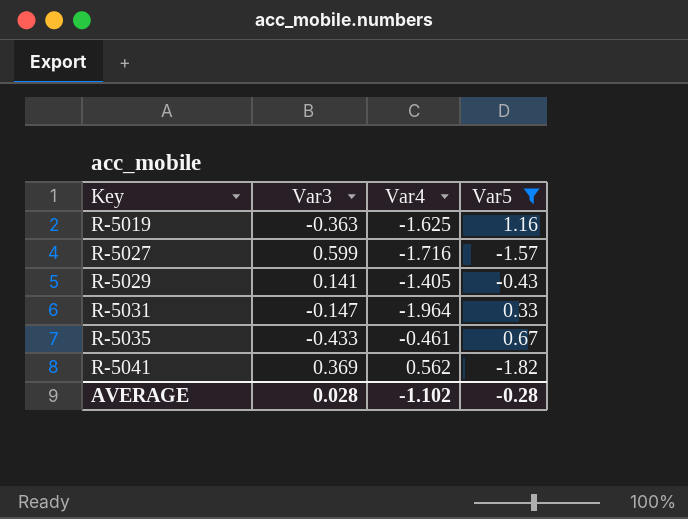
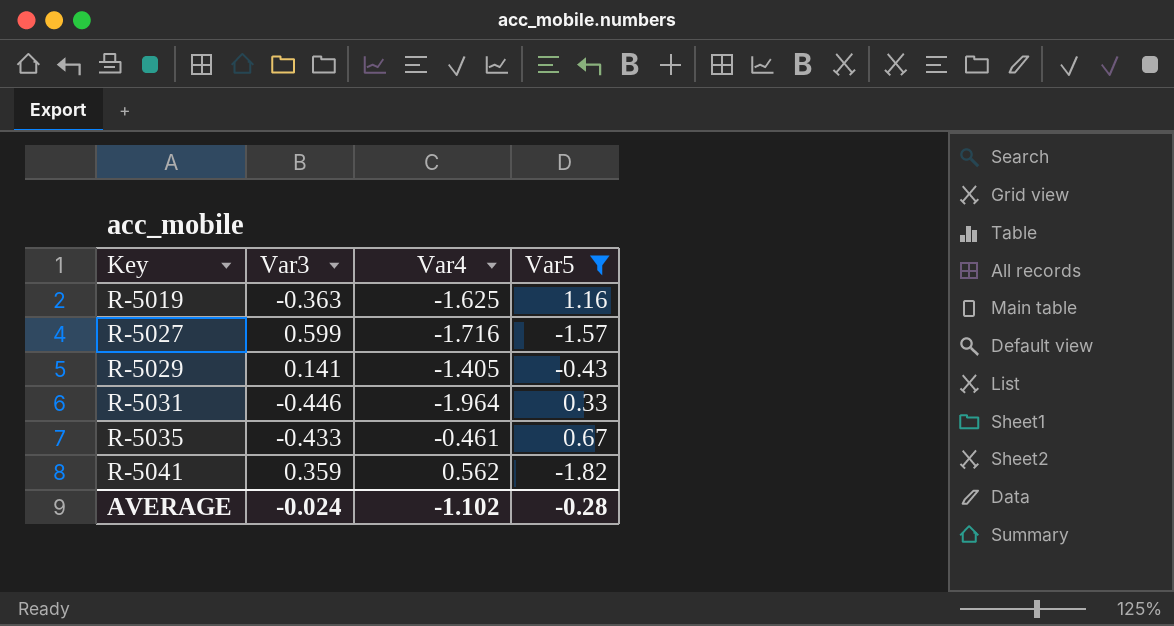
R-5031 | Var3: -0.147 -> -0.446
R-5041 | Var3: 0.369 -> 0.359
AVERAGE | Var3: 0.028 -> -0.024

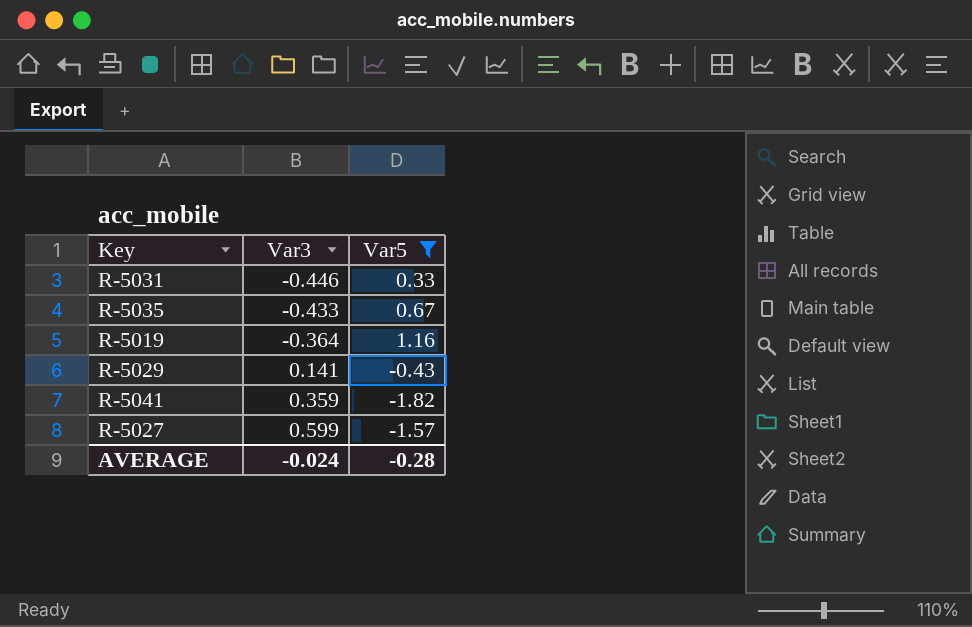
row order: Key ascending -> Var3 ascending
column Var4 | position: 3 -> none
R-5019 | Var3: -0.363 -> -0.364

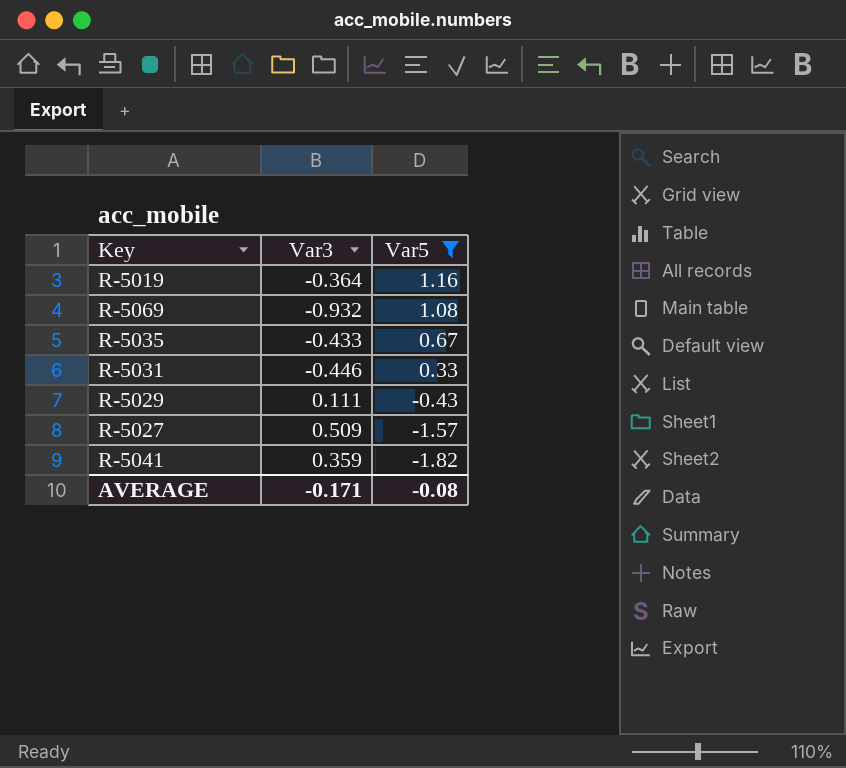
row order: Var3 ascending -> Var5 descending
row R-5069: none -> -0.932 | 1.08
R-5029 | Var3: 0.141 -> 0.111
R-5027 | Var3: 0.599 -> 0.509
AVERAGE | Var3: -0.024 -> -0.171
AVERAGE | Var5: -0.28 -> -0.08

